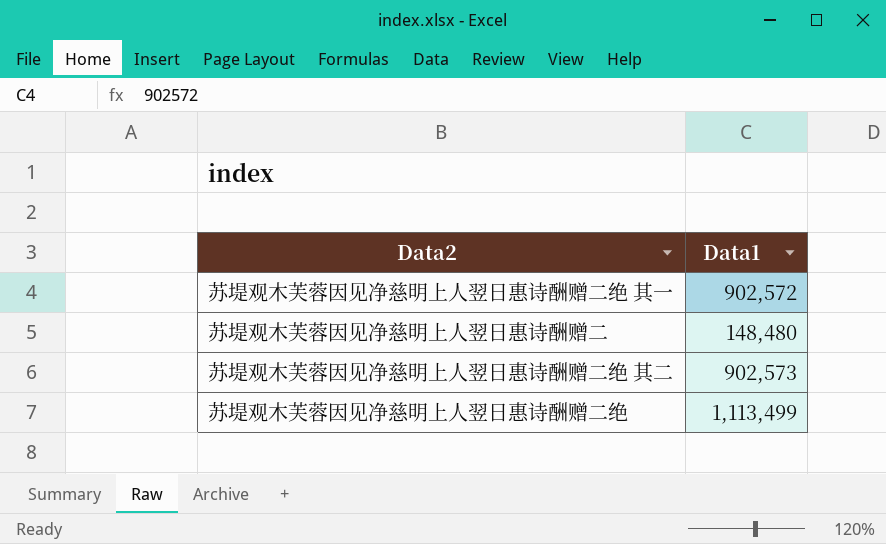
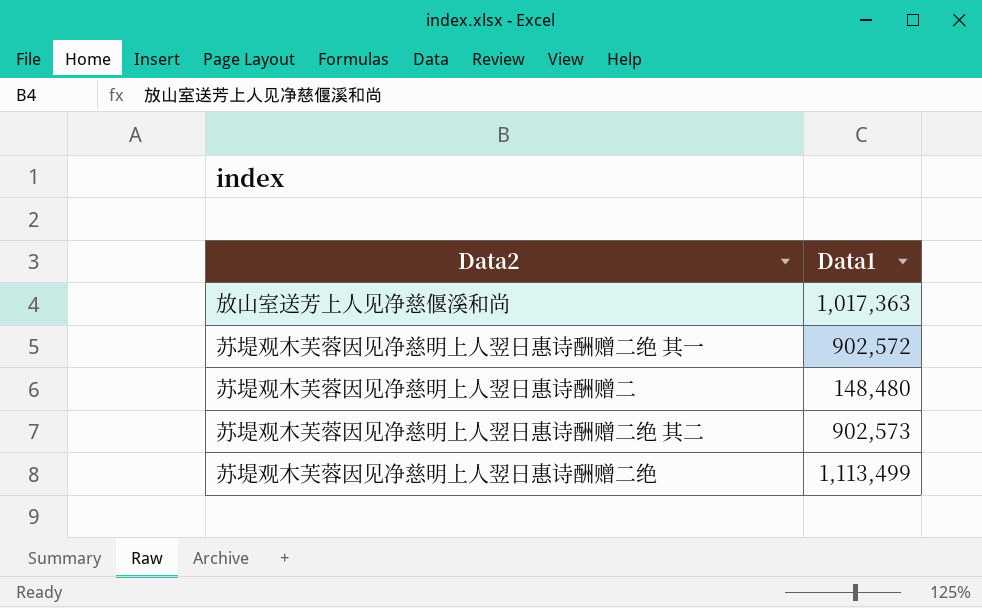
row 放山室送芳上人见净慈偃溪和尚: none -> 1,017,363

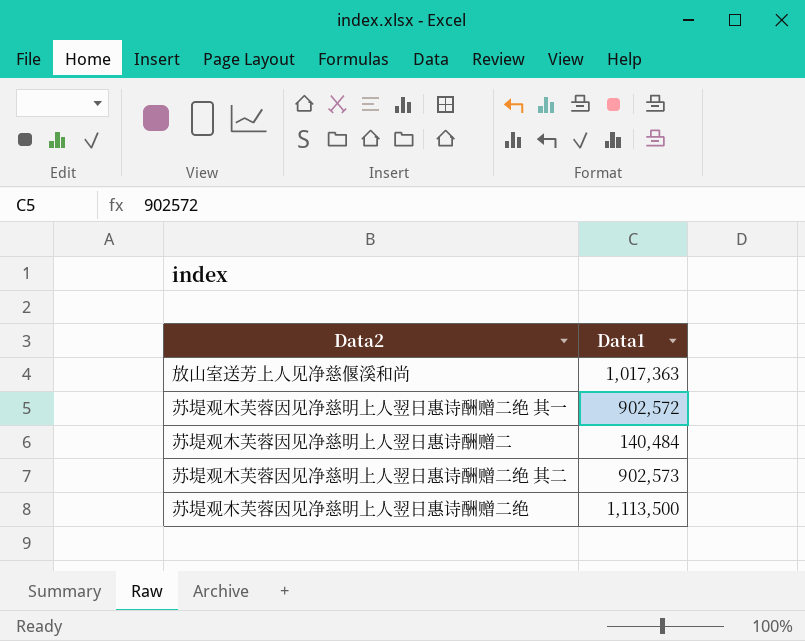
苏堤观木芙蓉因见净慈明上人翌日惠诗酬赠二 | Data1: 148,480 -> 140,484
苏堤观木芙蓉因见净慈明上人翌日惠诗酬赠二绝 | Data1: 1,113,499 -> 1,113,500

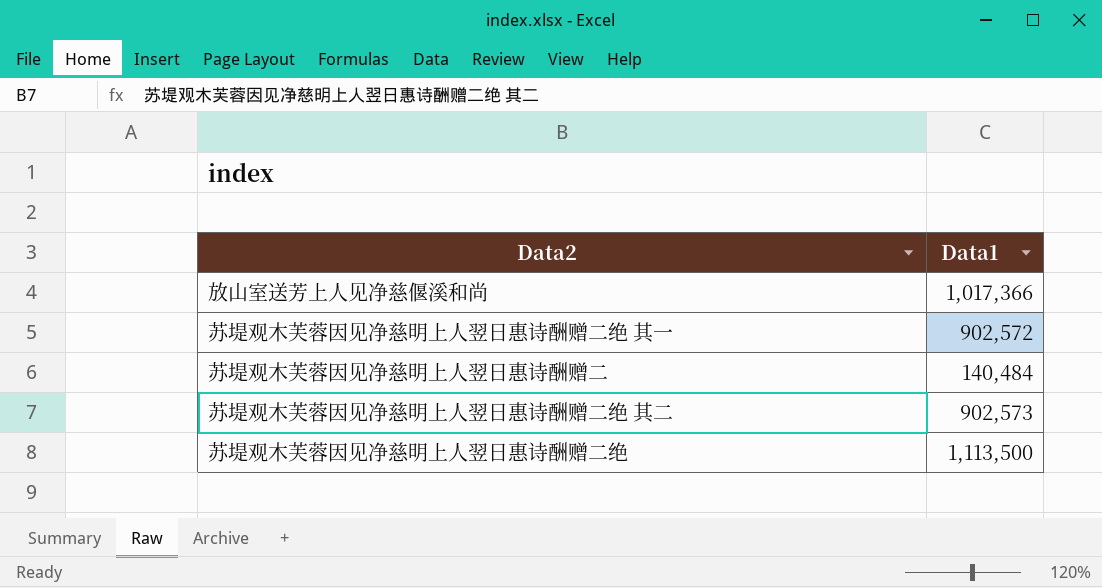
放山室送芳上人见净慈偃溪和尚 | Data1: 1,017,363 -> 1,017,366

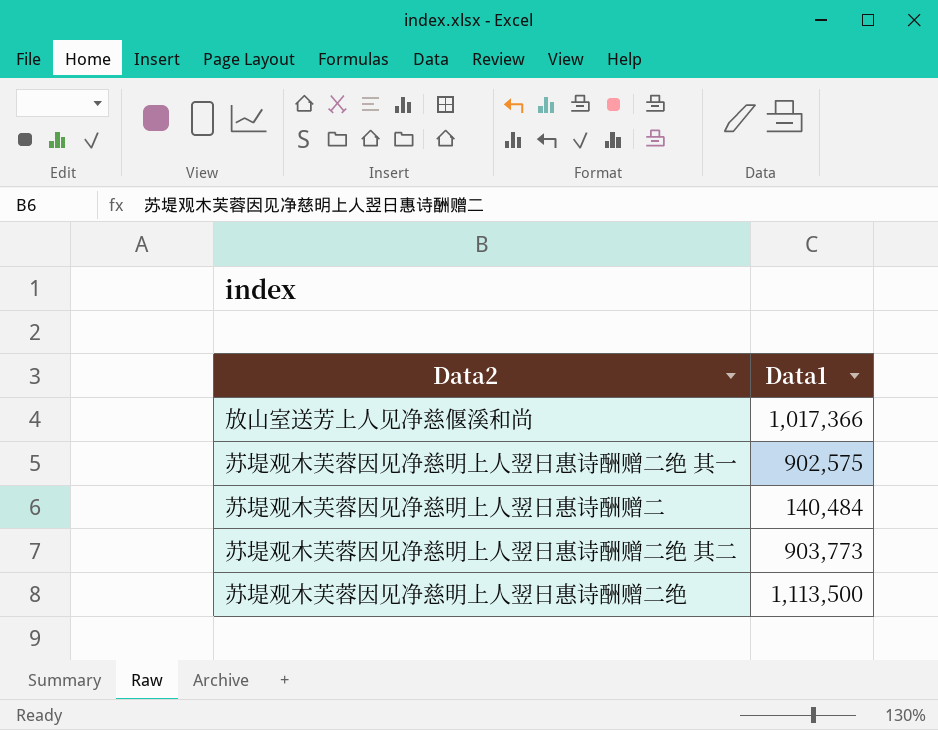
苏堤观木芙蓉因见净慈明上人翌日惠诗酬赠二绝 其一 | Data1: 902,572 -> 902,575
苏堤观木芙蓉因见净慈明上人翌日惠诗酬赠二绝 其二 | Data1: 902,573 -> 903,773

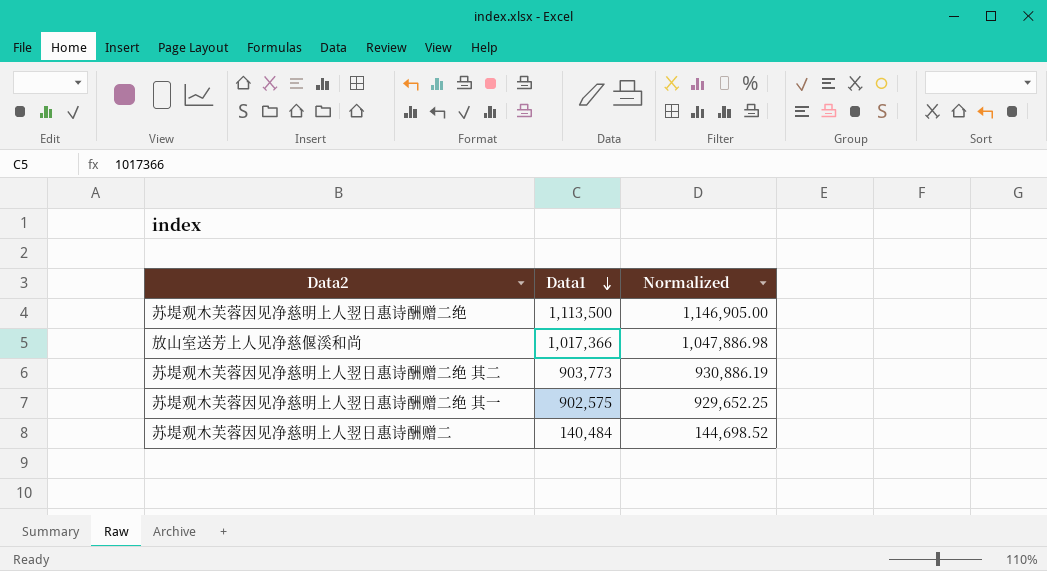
row order: none -> Data1 descending
column Normalized | formula: none -> [Data1] * 1.03

